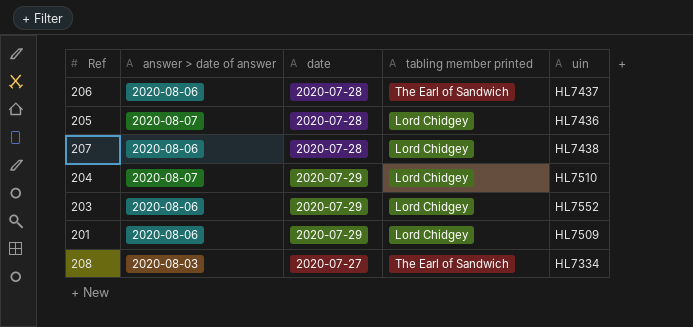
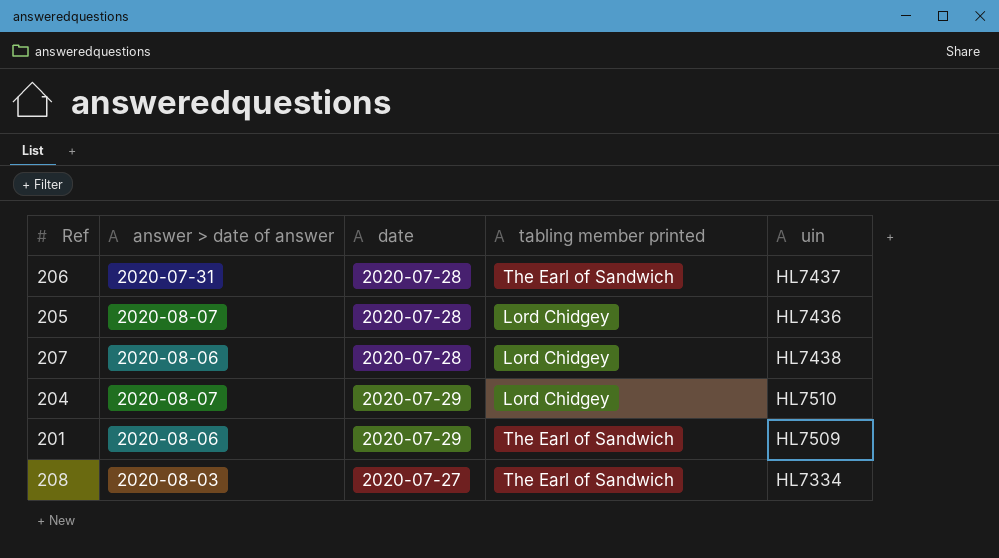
row 203: 2020-08-06 | 2020-07-29 | Lord Chidgey | HL7552 -> none
206 | answer > date of answer: 2020-08-06 -> 2020-07-31
201 | tabling member printed: Lord Chidgey -> The Earl of Sandwich

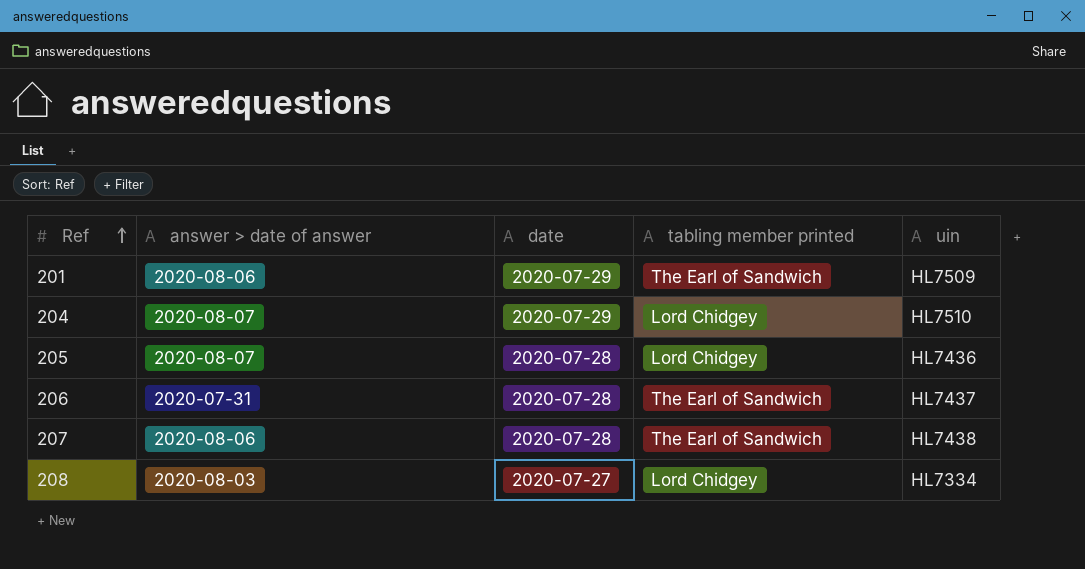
row order: none -> Ref ascending
207 | tabling member printed: Lord Chidgey -> The Earl of Sandwich
208 | tabling member printed: The Earl of Sandwich -> Lord Chidgey

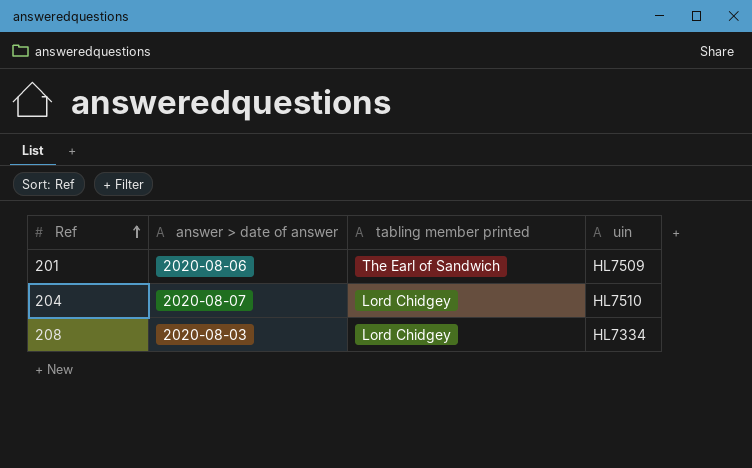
column date | position: 3 -> none
row 205: 2020-08-07 | 2020-07-28 | Lord Chidgey | HL7436 -> none
row 206: 2020-07-31 | 2020-07-28 | The Earl of Sandwich | HL7437 -> none
row 207: 2020-08-06 | 2020-07-28 | The Earl of Sandwich | HL7438 -> none

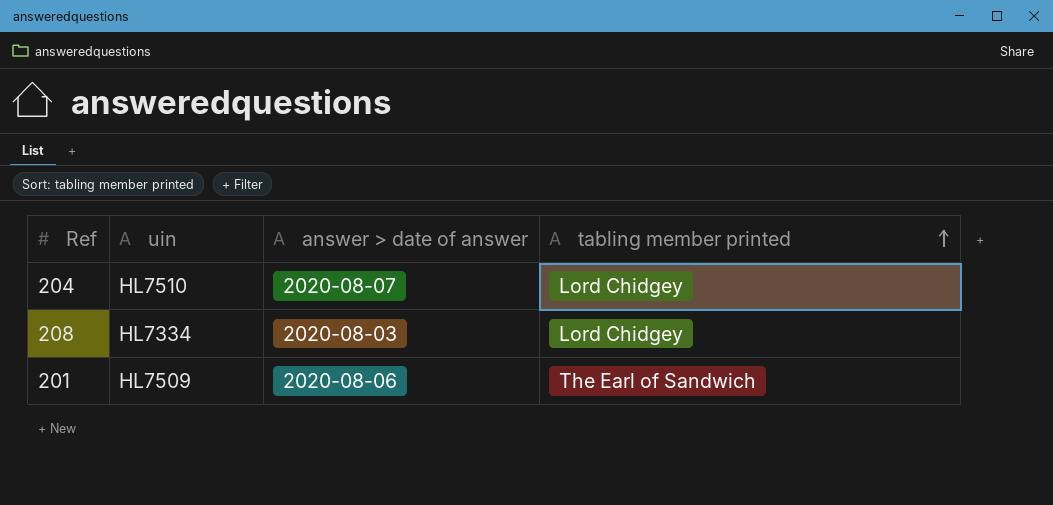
row order: Ref ascending -> tabling member printed ascending
column uin | position: 4 -> 2

